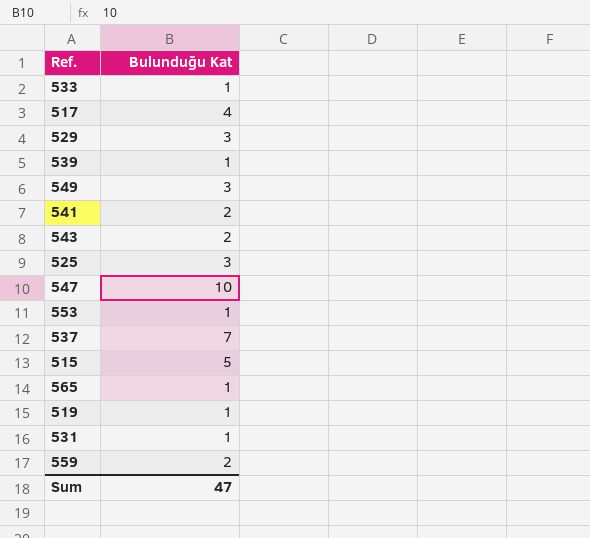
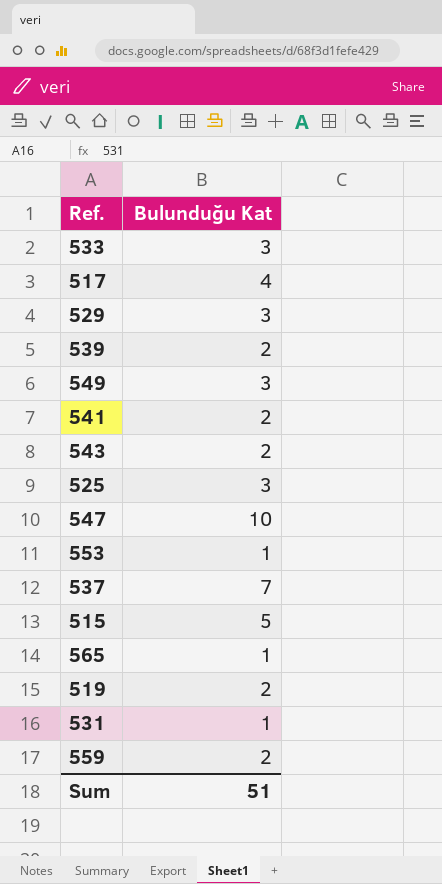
533 | Bulunduğu Kat: 1 -> 3
539 | Bulunduğu Kat: 1 -> 2
519 | Bulunduğu Kat: 1 -> 2
Sum | Bulunduğu Kat: 47 -> 51

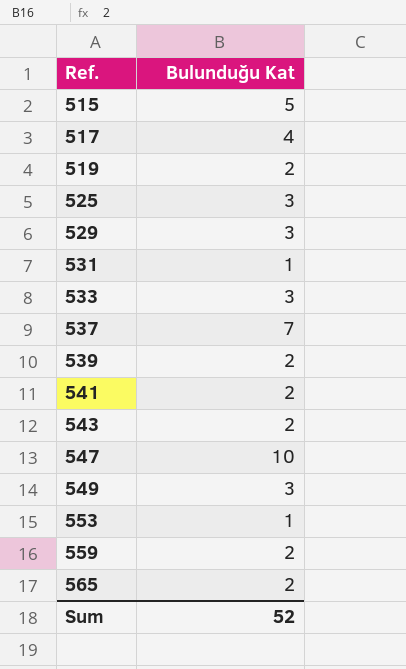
row order: none -> Ref. ascending
565 | Bulunduğu Kat: 1 -> 2
Sum | Bulunduğu Kat: 51 -> 52

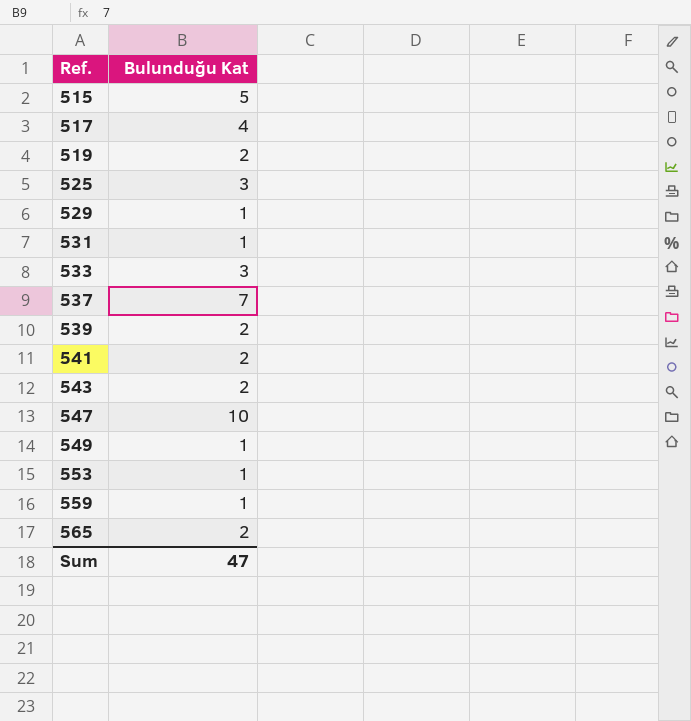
529 | Bulunduğu Kat: 3 -> 1
549 | Bulunduğu Kat: 3 -> 1
559 | Bulunduğu Kat: 2 -> 1
Sum | Bulunduğu Kat: 52 -> 47

